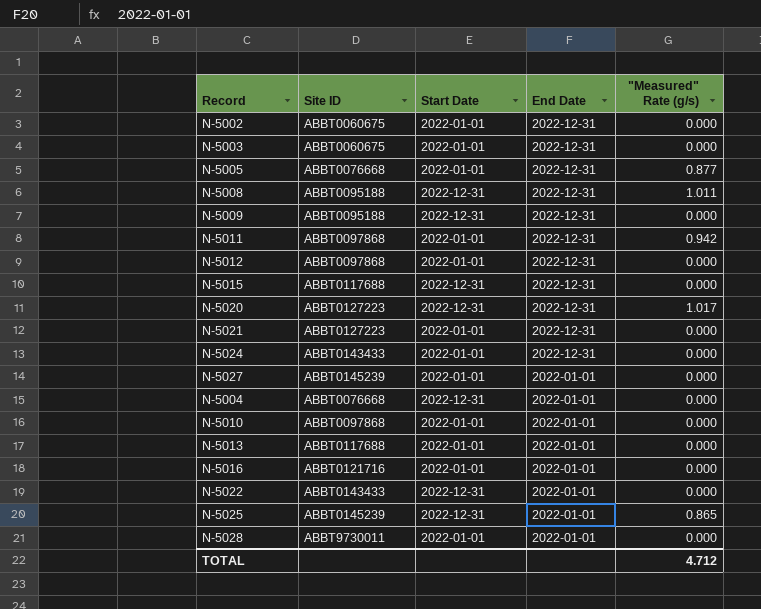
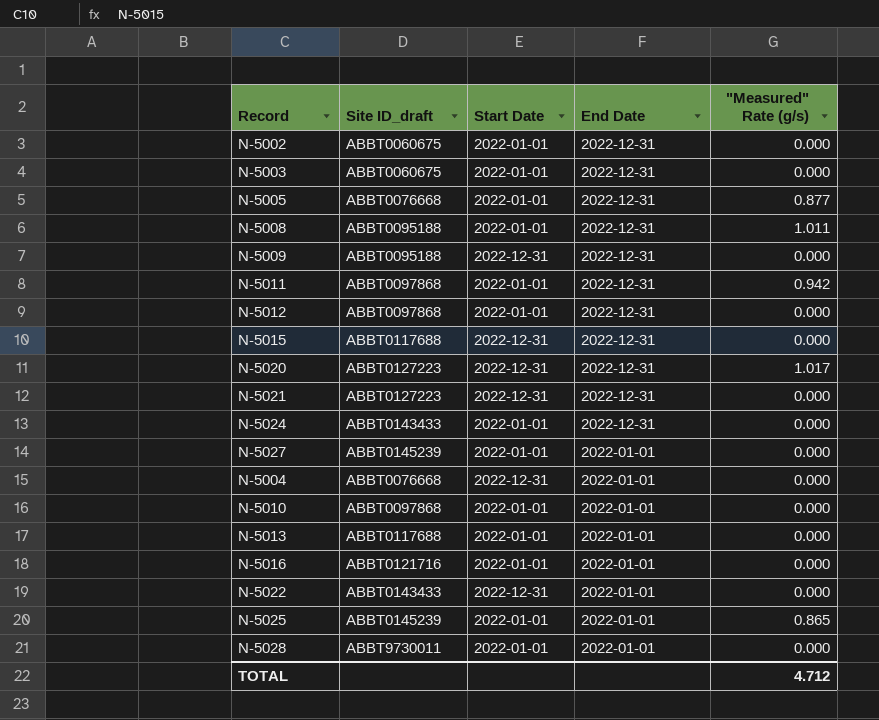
column name: Site ID -> Site ID_draft
N-5008 | Start Date: 2022-12-31 -> 2022-01-01
N-5021 | Start Date: 2022-01-01 -> 2022-12-31
N-5025 | Start Date: 2022-12-31 -> 2022-01-01

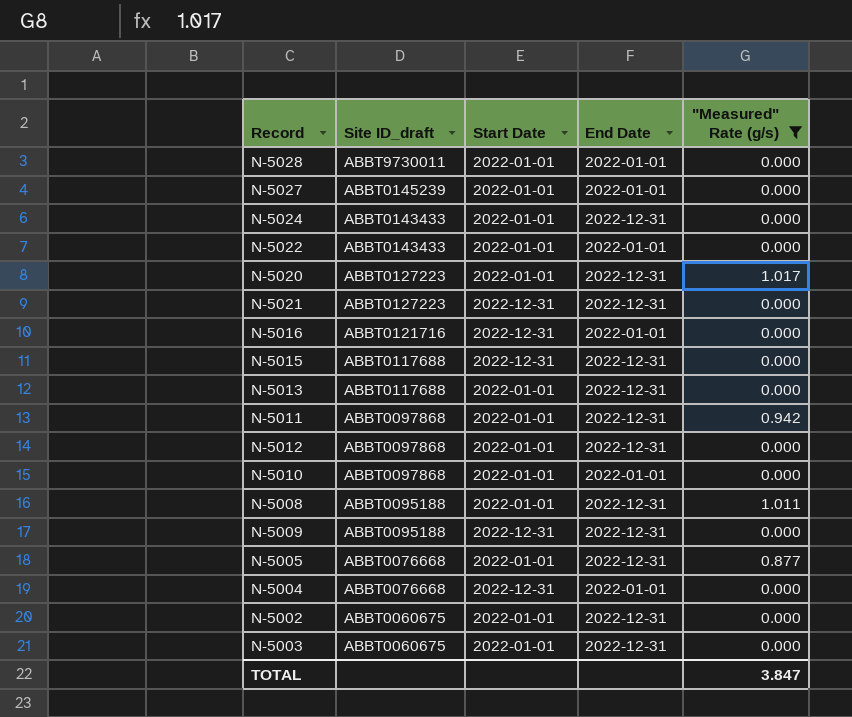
filter: none -> "Measured" Rate (g/s) != 0.865
row order: End Date descending -> Site ID_draft descending
N-5022 | Start Date: 2022-12-31 -> 2022-01-01
N-5020 | Start Date: 2022-12-31 -> 2022-01-01
N-5016 | Start Date: 2022-01-01 -> 2022-12-31
N-5013 | End Date: 2022-01-01 -> 2022-12-31
TOTAL | "Measured" Rate (g/s): 4.712 -> 3.847

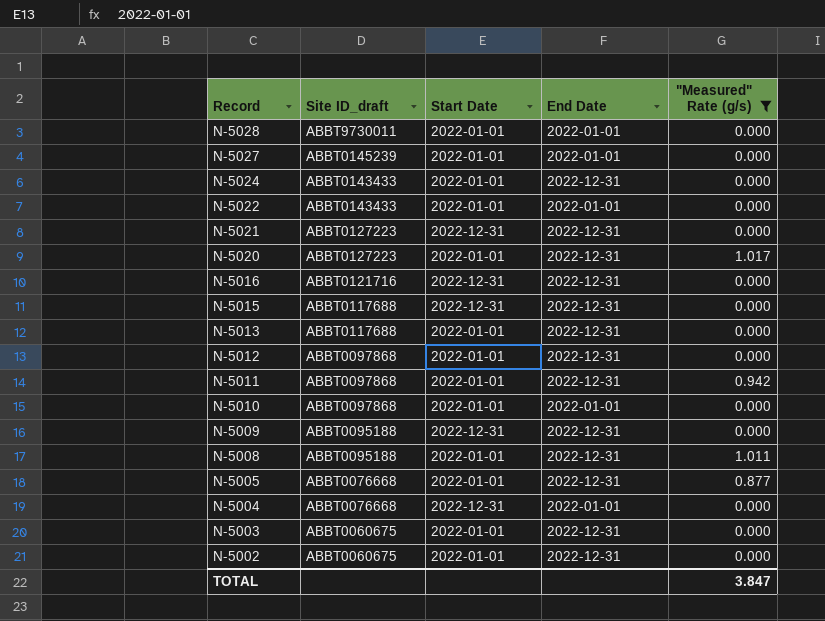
row order: Site ID_draft descending -> Record descending
N-5016 | End Date: 2022-01-01 -> 2022-12-31

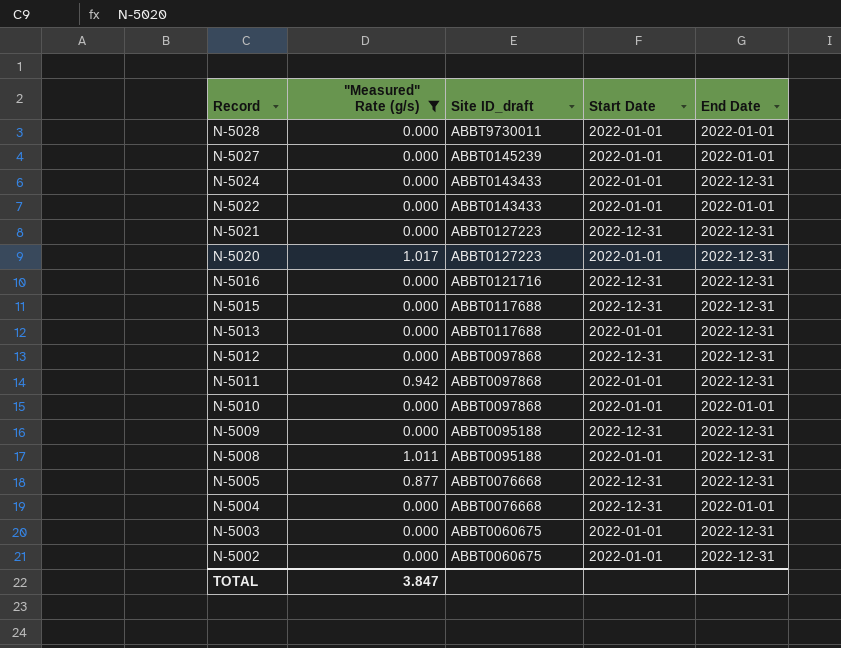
column "Measured" Rate (g/s) | position: 5 -> 2
N-5012 | Start Date: 2022-01-01 -> 2022-12-31
N-5005 | Start Date: 2022-01-01 -> 2022-12-31

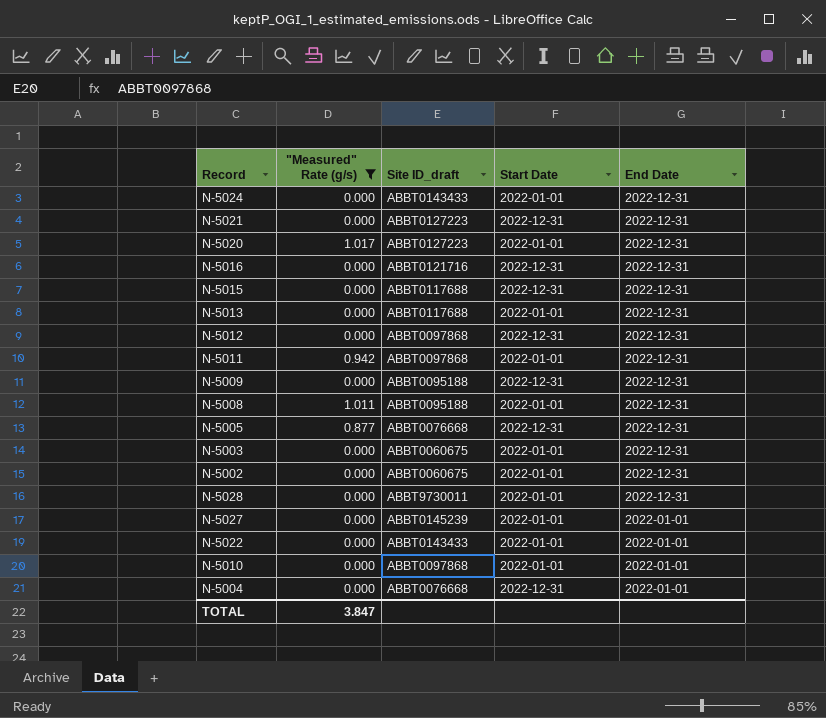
row order: Record descending -> End Date descending
N-5028 | End Date: 2022-01-01 -> 2022-12-31

